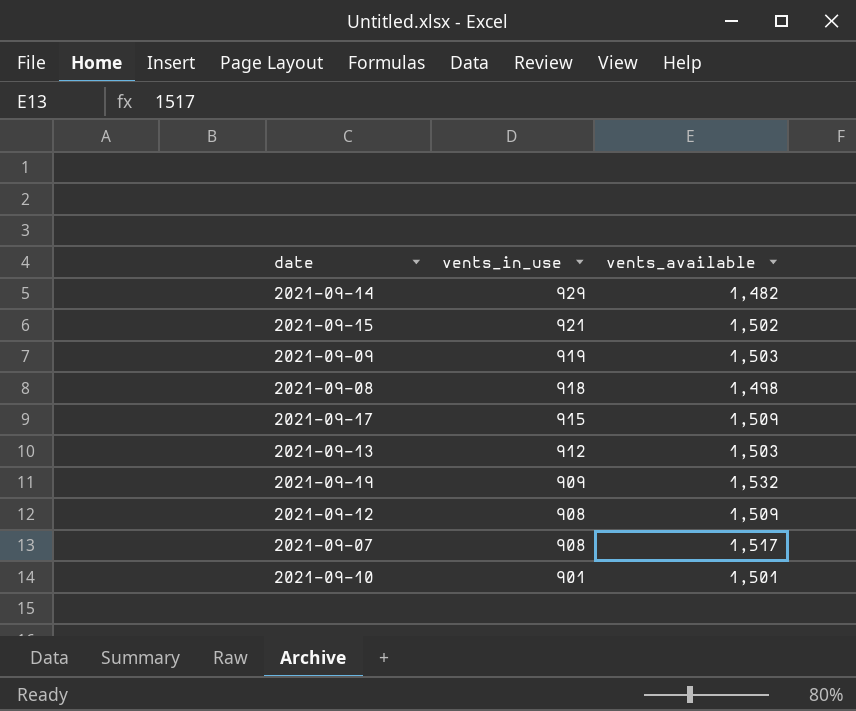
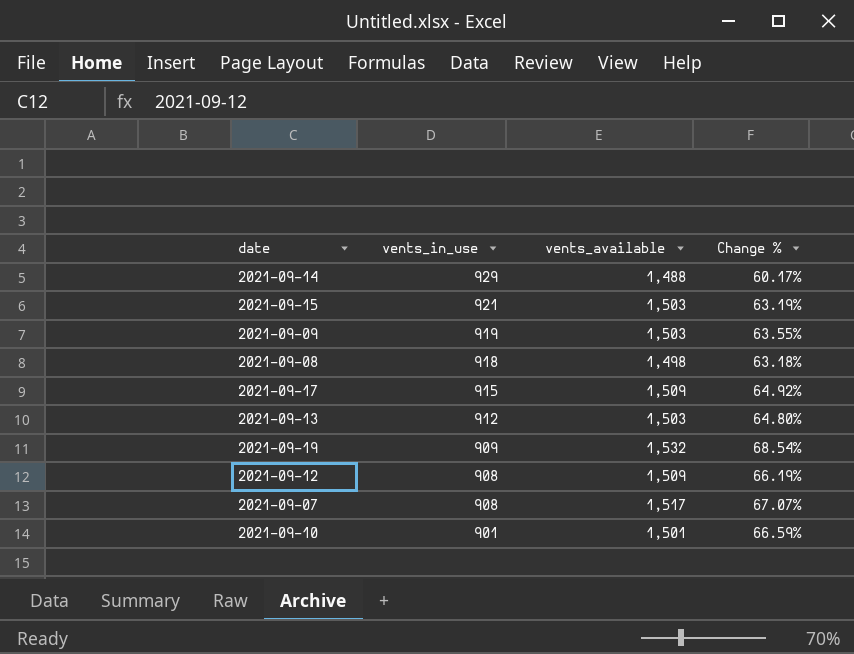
column Change % | formula: none -> ([vents_available] - [vents_in_use]) / [vents_in_use]
2021-09-14 | vents_available: 1,482 -> 1,488
2021-09-15 | vents_available: 1,502 -> 1,503

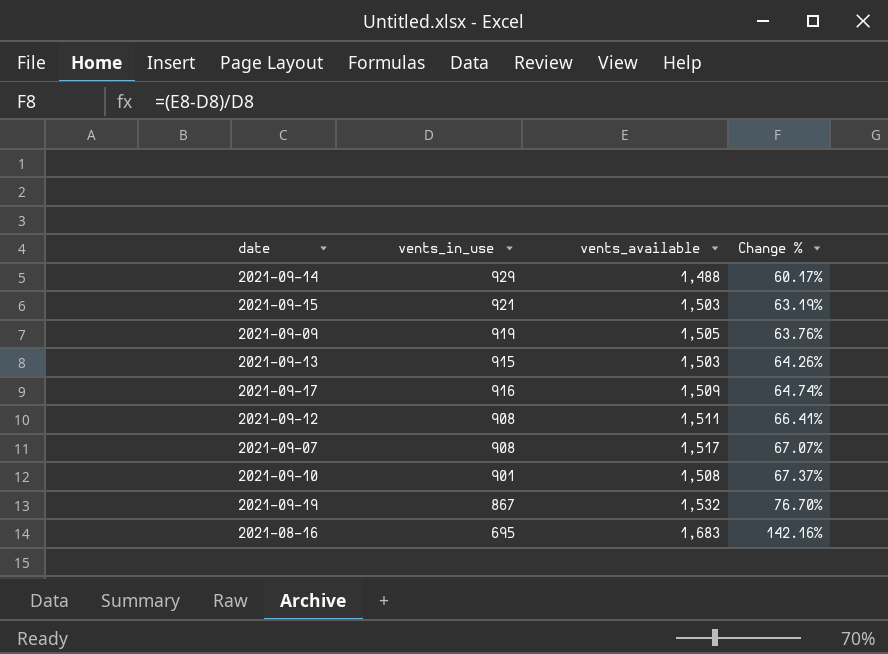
row order: vents_in_use descending -> Change % ascending
row 2021-09-08: 918 | 1,498 | 63.18% -> none
2021-09-09 | vents_available: 1,503 -> 1,505
2021-09-09 | Change %: 63.55% -> 63.76%
2021-09-13 | vents_in_use: 912 -> 915
2021-09-13 | Change %: 64.80% -> 64.26%
2021-09-17 | vents_in_use: 915 -> 916
2021-09-17 | Change %: 64.92% -> 64.74%
2021-09-12 | vents_available: 1,509 -> 1,511
2021-09-12 | Change %: 66.19% -> 66.41%
2021-09-10 | vents_available: 1,501 -> 1,508
2021-09-10 | Change %: 66.59% -> 67.37%
2021-09-19 | vents_in_use: 909 -> 867
2021-09-19 | Change %: 68.54% -> 76.70%
row 2021-08-16: none -> 695 | 1,683 | 142.16%

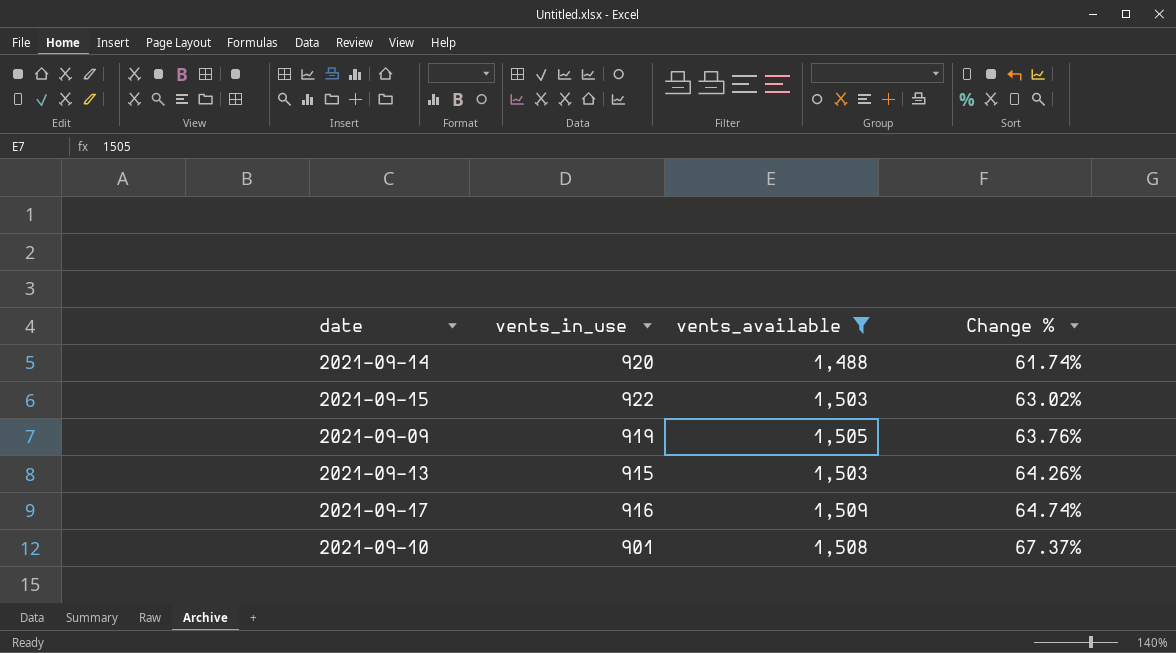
filter: none -> vents_available <= 1,509
2021-09-14 | vents_in_use: 929 -> 920
2021-09-14 | Change %: 60.17% -> 61.74%
2021-09-15 | vents_in_use: 921 -> 922
2021-09-15 | Change %: 63.19% -> 63.02%

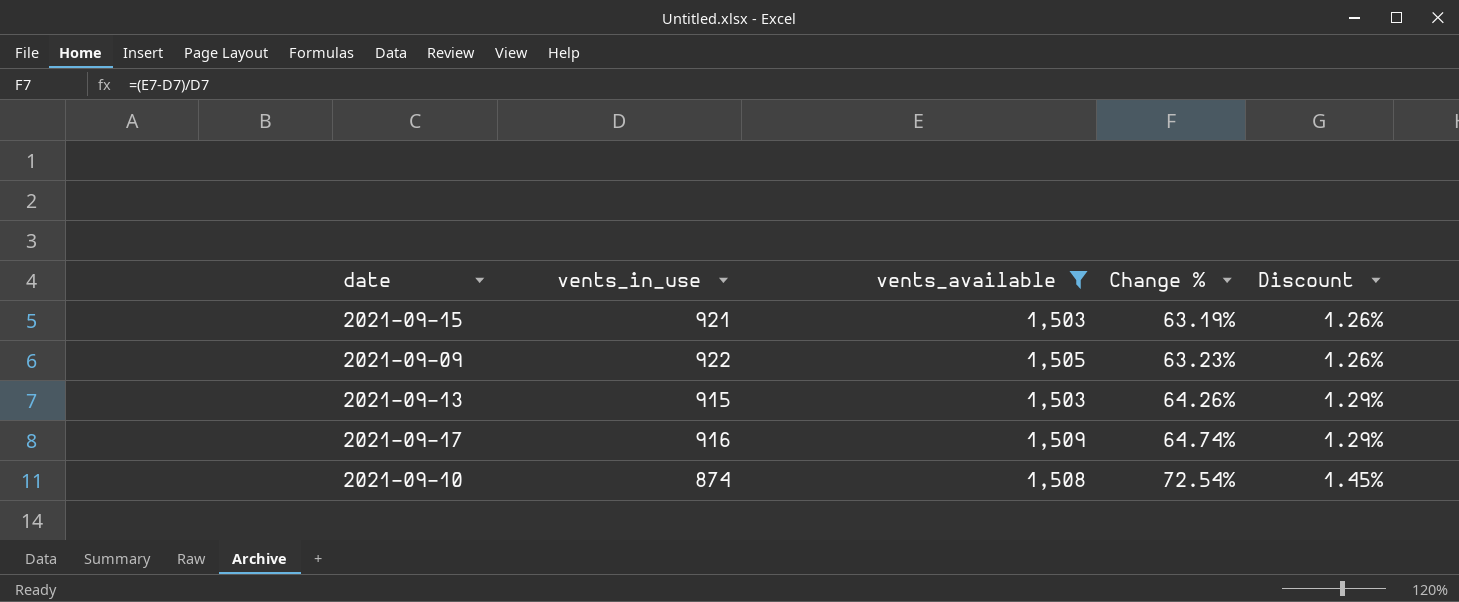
column Discount | formula: none -> [Change %] * 0.02
row 2021-09-14: 920 | 1,488 | 61.74% -> none
2021-09-15 | vents_in_use: 922 -> 921
2021-09-15 | Change %: 63.02% -> 63.19%
2021-09-09 | vents_in_use: 919 -> 922
2021-09-09 | Change %: 63.76% -> 63.23%
2021-09-10 | vents_in_use: 901 -> 874
2021-09-10 | Change %: 67.37% -> 72.54%

